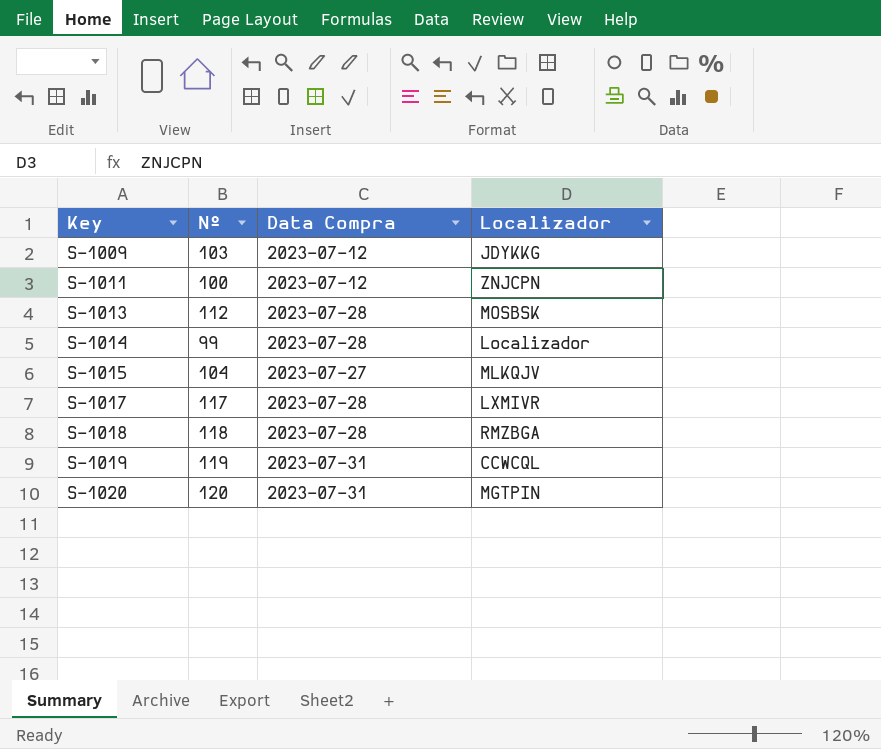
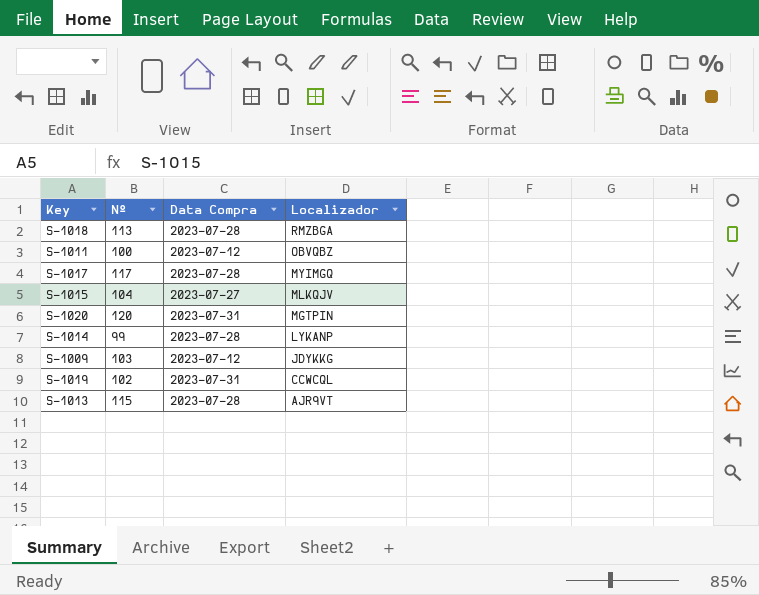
row order: Key ascending -> Localizador descending
S-1018 | Nº: 118 -> 113
S-1011 | Localizador: ZNJCPN -> OBVQBZ
S-1017 | Localizador: LXMIVR -> MYIMGQ
S-1014 | Localizador: Localizador -> LYKANP
S-1019 | Nº: 119 -> 102
S-1013 | Nº: 112 -> 115
S-1013 | Localizador: MOSBSK -> AJR9VT

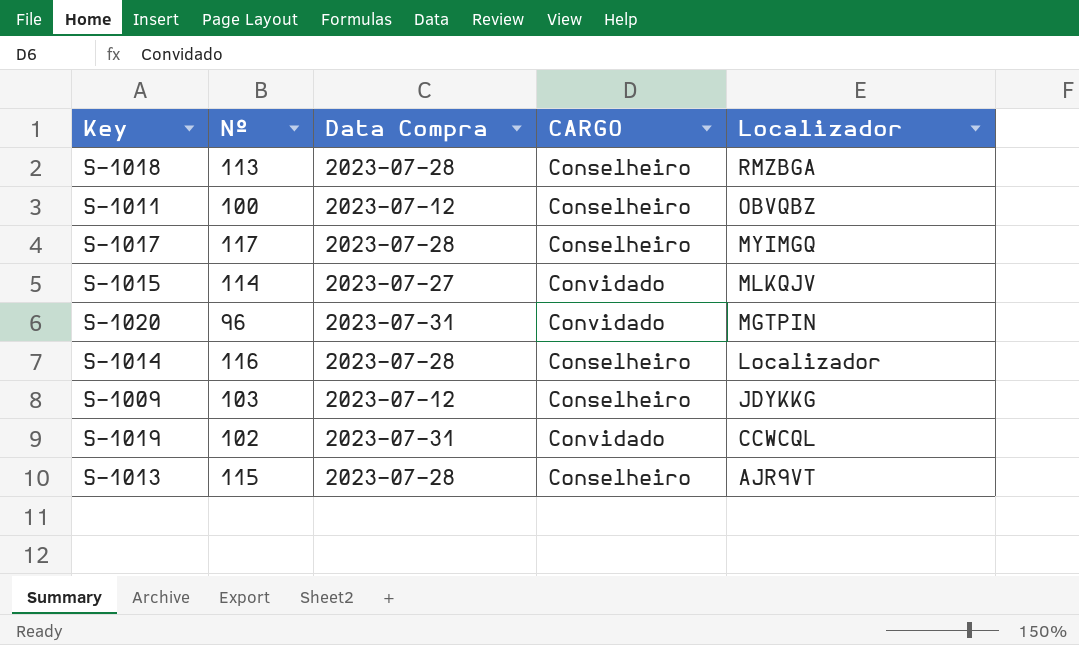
column CARGO | position: none -> 4
S-1015 | Nº: 104 -> 114
S-1020 | Nº: 120 -> 96
S-1014 | Nº: 99 -> 116
S-1014 | Localizador: LYKANP -> Localizador

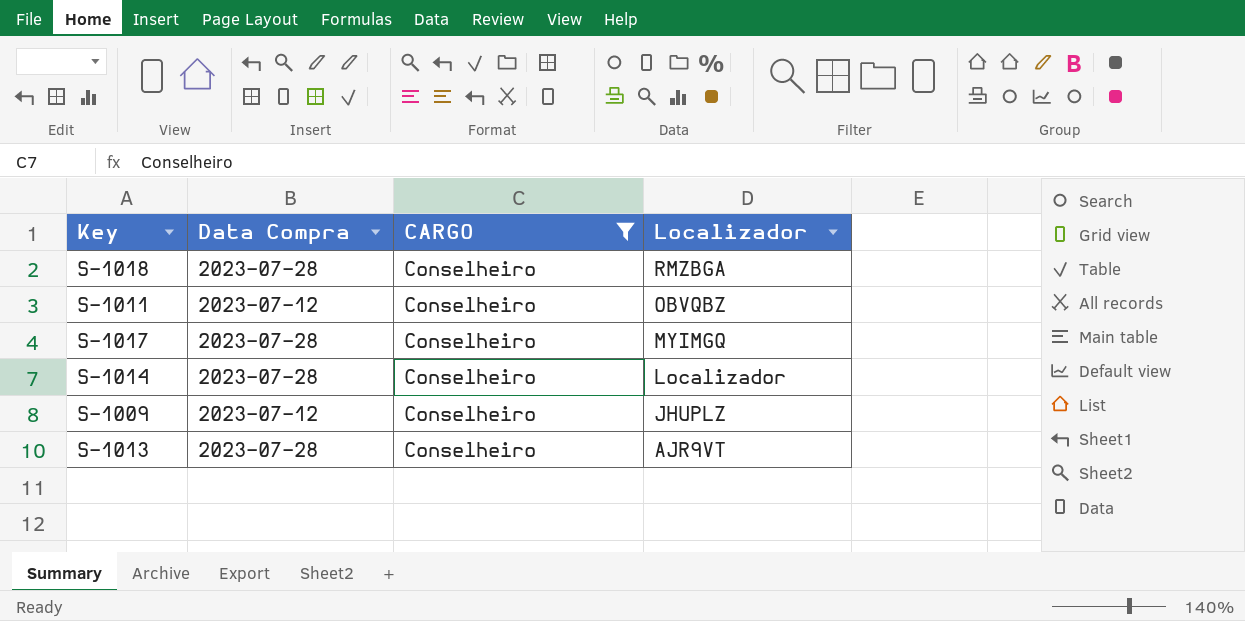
filter: none -> CARGO = Conselheiro
column Nº | position: 2 -> none
S-1009 | Localizador: JDYKKG -> JHUPLZ

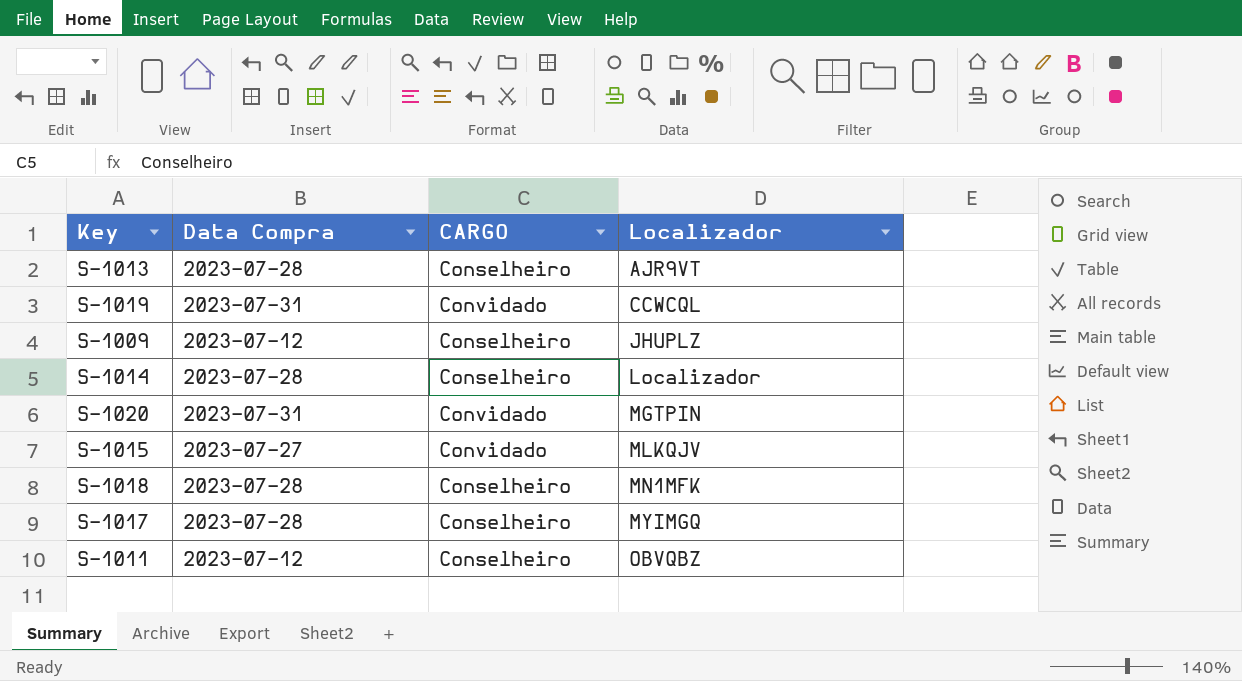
filter: CARGO = Conselheiro -> none
row order: Localizador descending -> Localizador ascending
S-1018 | Localizador: RMZBGA -> MN1MFK

